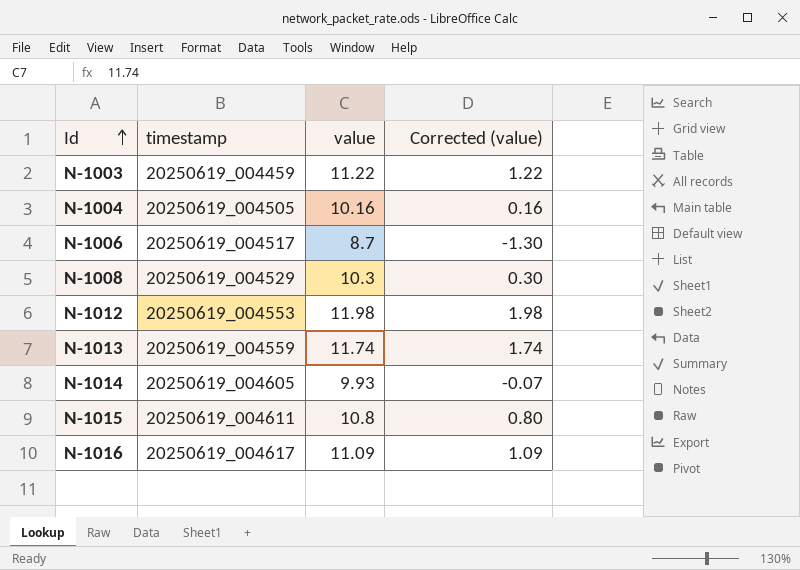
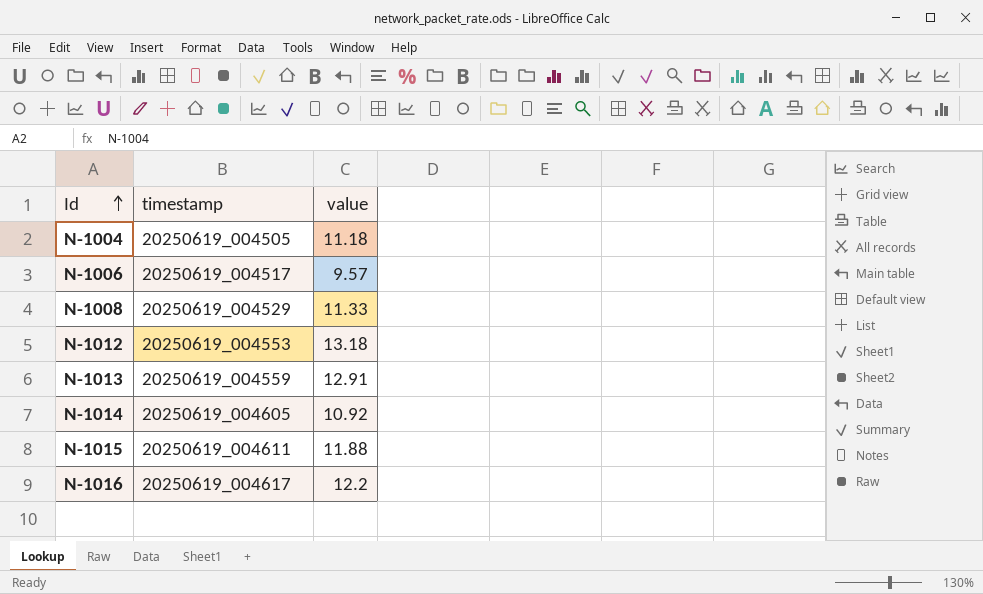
column Corrected (value) | formula: [value] - 10 -> none
row N-1003: 20250619_004459 | 11.22 | 1.22 -> none
N-1004 | value: 10.16 -> 11.18
N-1006 | value: 8.7 -> 9.57
N-1008 | value: 10.3 -> 11.33
N-1012 | value: 11.98 -> 13.18
N-1013 | value: 11.74 -> 12.91
N-1014 | value: 9.93 -> 10.92
N-1015 | value: 10.8 -> 11.88
N-1016 | value: 11.09 -> 12.2

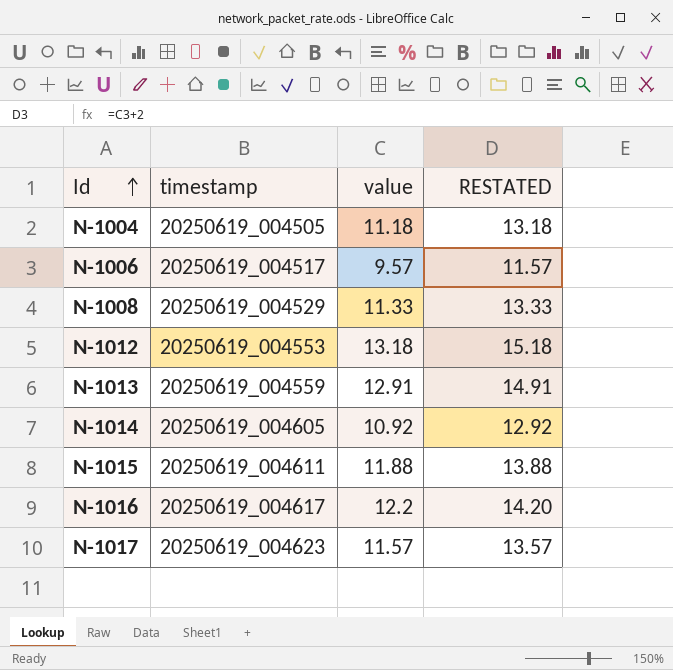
column RESTATED | formula: none -> [value] + 2
row N-1017: none -> 20250619_004623 | 11.57 | 13.57

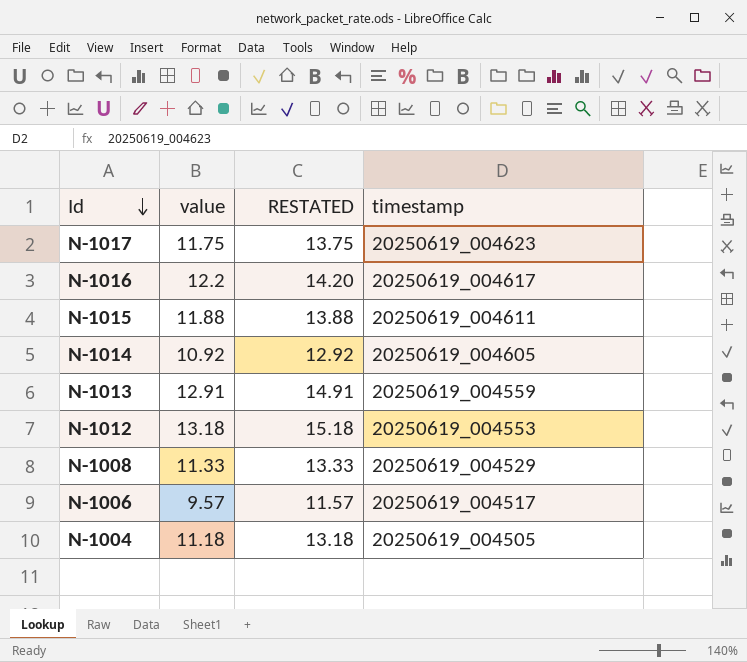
row order: Id ascending -> Id descending
column timestamp | position: 2 -> 4
N-1017 | value: 11.57 -> 11.75
N-1017 | RESTATED: 13.57 -> 13.75

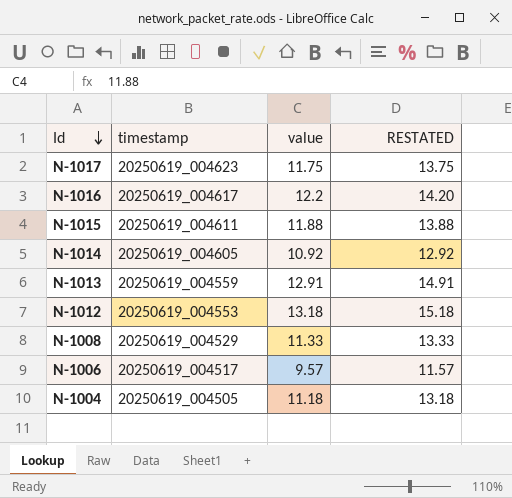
column timestamp | position: 4 -> 2

